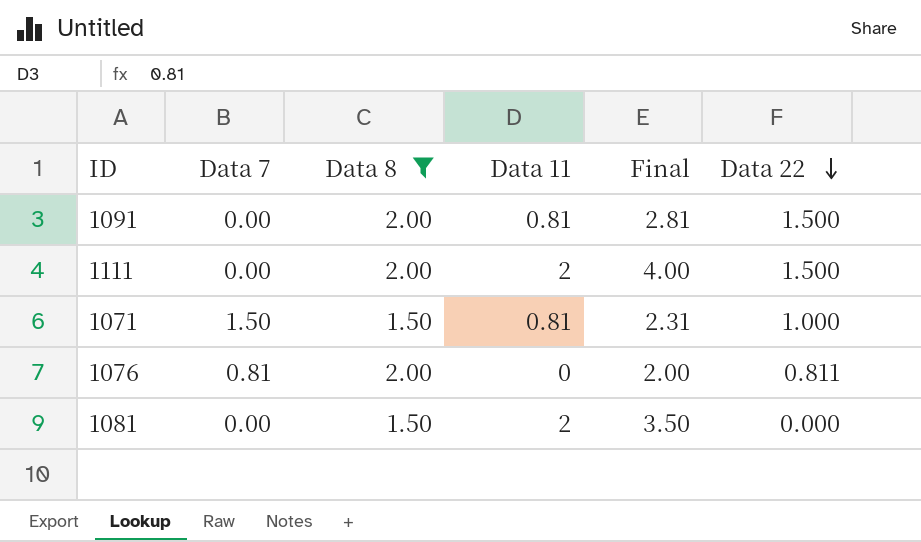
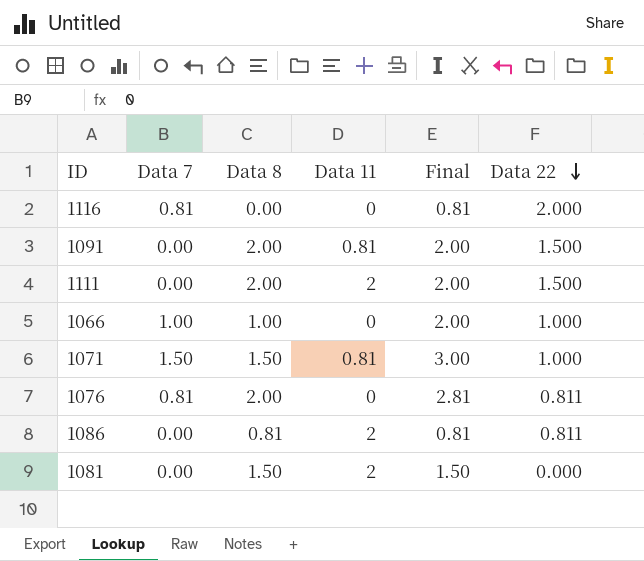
filter: Data 8 >= 1.50 -> none
column Final | formula: [Data 8] + [Data 11] -> [Data 7] + [Data 8]

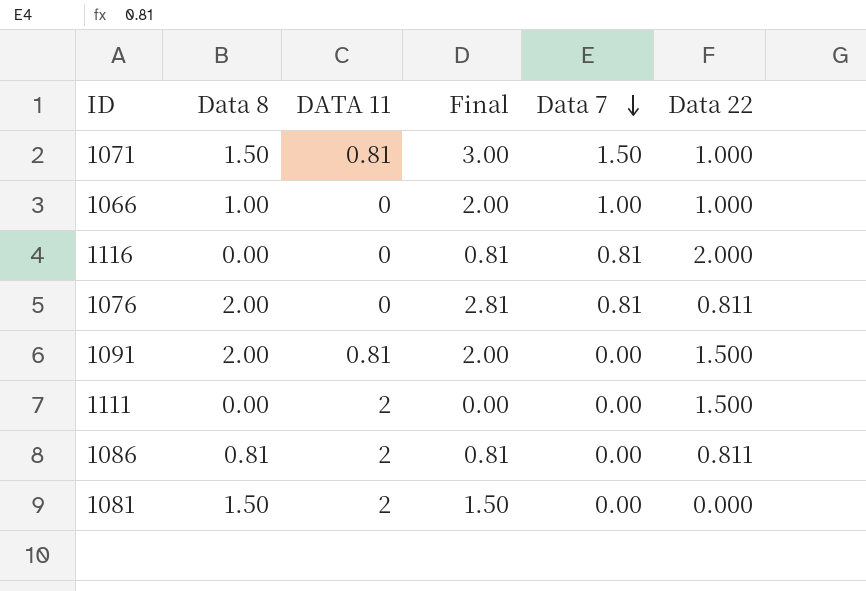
row order: Data 22 descending -> Data 7 descending
column name: Data 11 -> DATA 11
column Data 7 | position: 2 -> 5
1111 | Data 8: 2.00 -> 0.00
1111 | Final: 2.00 -> 0.00

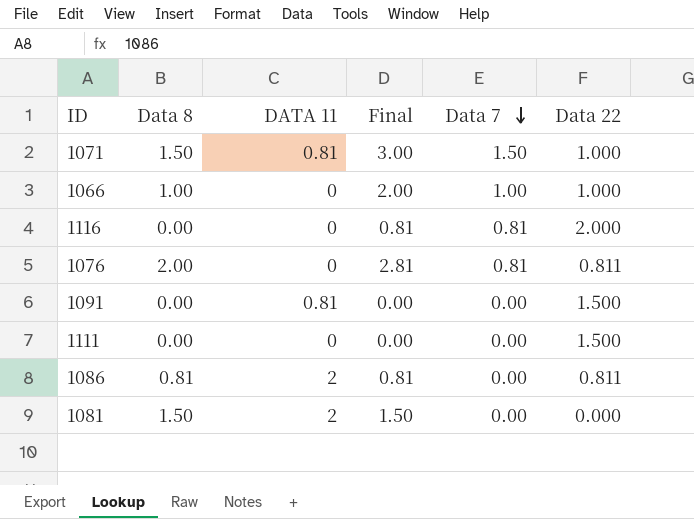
1091 | Data 8: 2.00 -> 0.00
1091 | Final: 2.00 -> 0.00
1111 | DATA 11: 2 -> 0

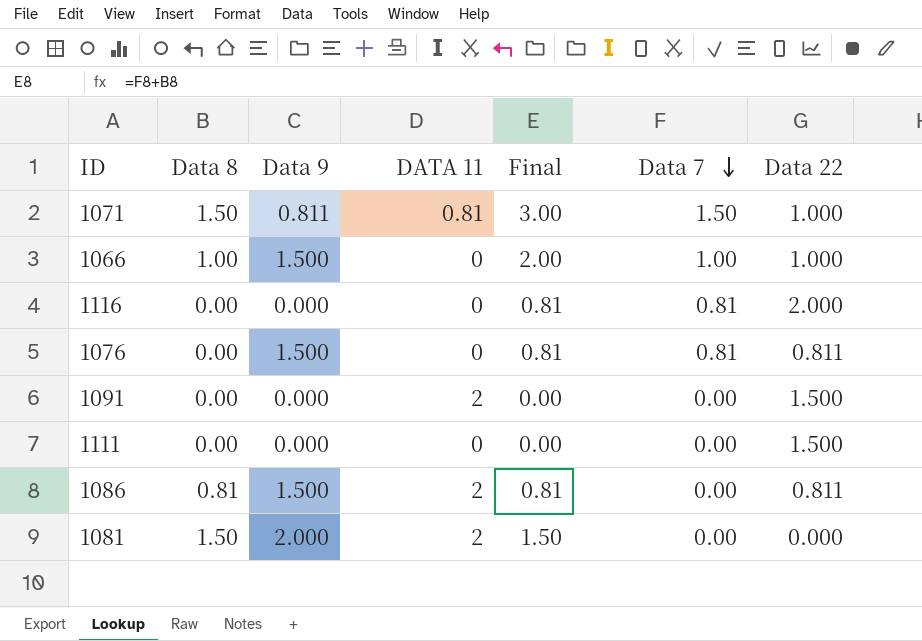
column Data 9 | position: none -> 3
1076 | Data 8: 2.00 -> 0.00
1076 | Final: 2.81 -> 0.81
1091 | DATA 11: 0.81 -> 2

